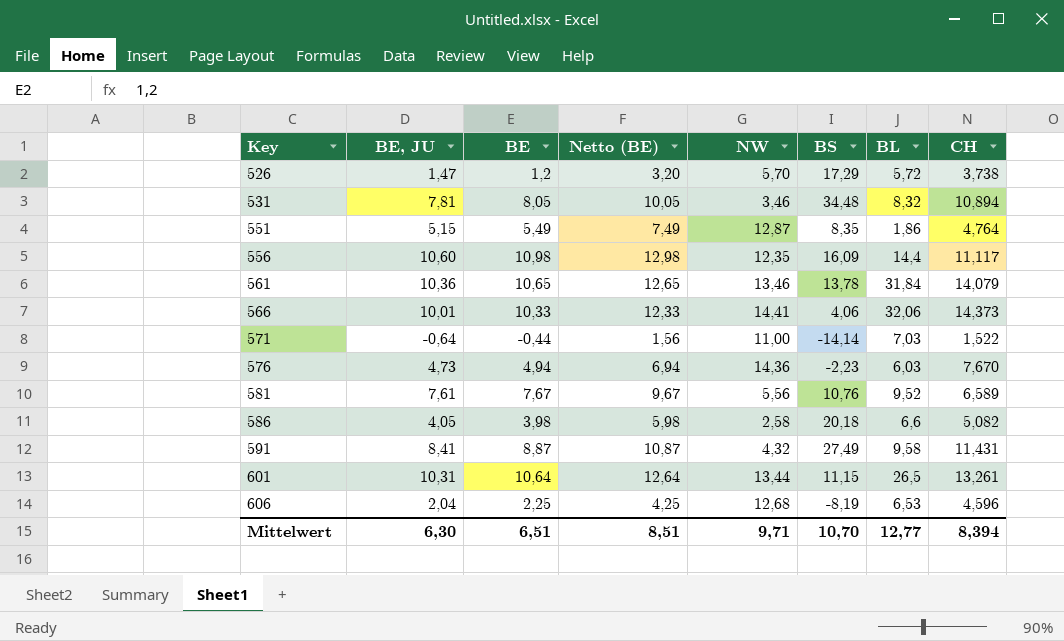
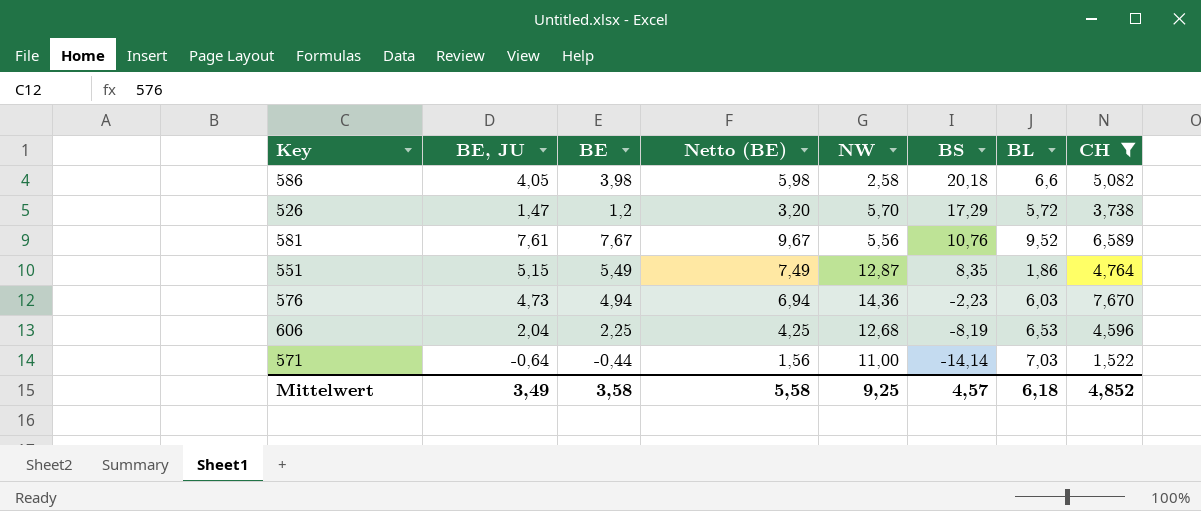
filter: none -> CH <= 7,670
row order: Key ascending -> BS descending
Mittelwert | BE, JU: 6,30 -> 3,49
Mittelwert | BE: 6,51 -> 3,58
Mittelwert | Netto (BE): 8,51 -> 5,58
Mittelwert | NW: 9,71 -> 9,25
Mittelwert | BS: 10,70 -> 4,57
Mittelwert | BL: 12,77 -> 6,18
Mittelwert | CH: 8,394 -> 4,852

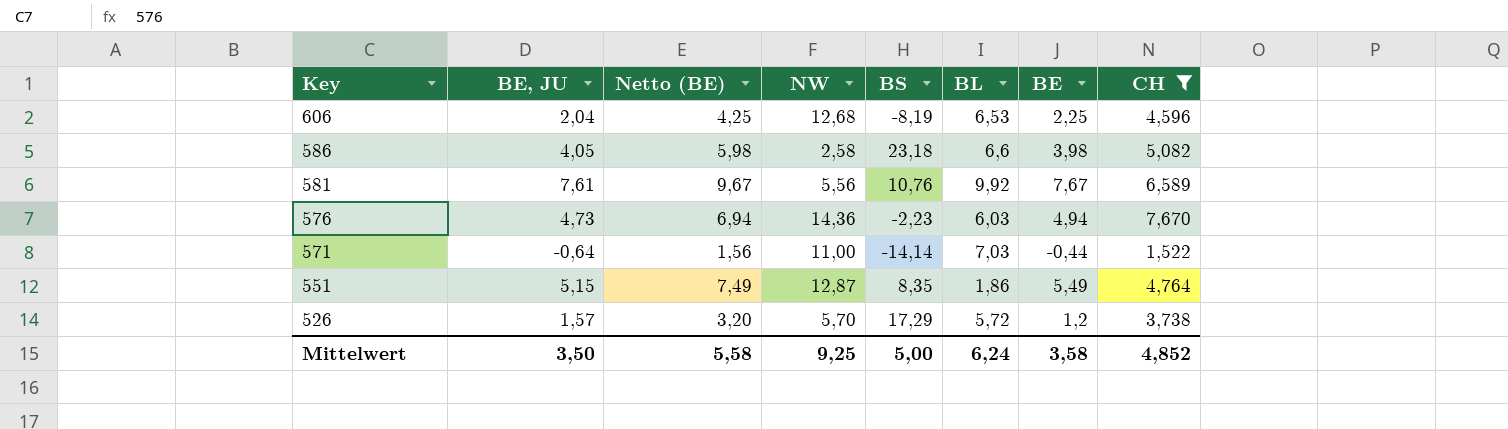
row order: BS descending -> Key descending
column BE | position: 3 -> 7
586 | BS: 20,18 -> 23,18
581 | BL: 9,52 -> 9,92
526 | BE, JU: 1,47 -> 1,57
Mittelwert | BE, JU: 3,49 -> 3,50
Mittelwert | BS: 4,57 -> 5,00
Mittelwert | BL: 6,18 -> 6,24

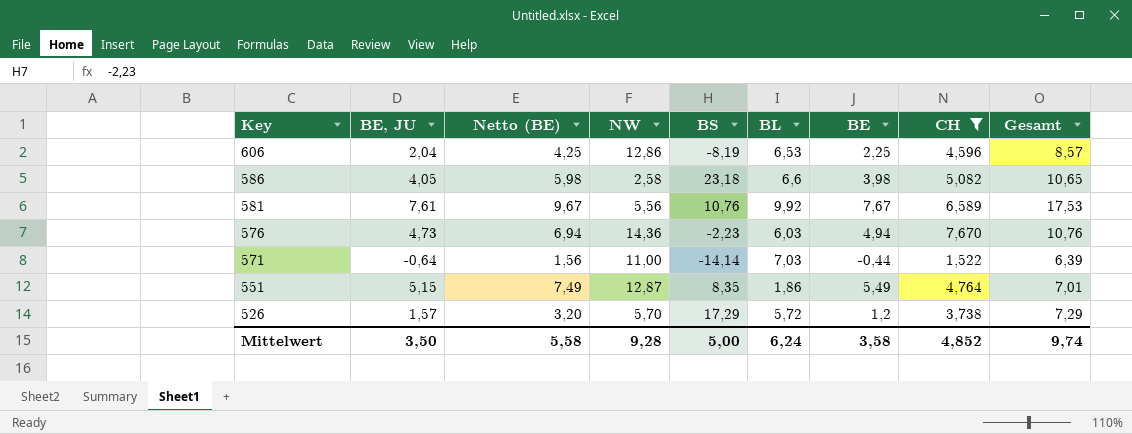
column Gesamt | formula: none -> [BE, JU] + [BL]
606 | NW: 12,68 -> 12,86
Mittelwert | NW: 9,25 -> 9,28

